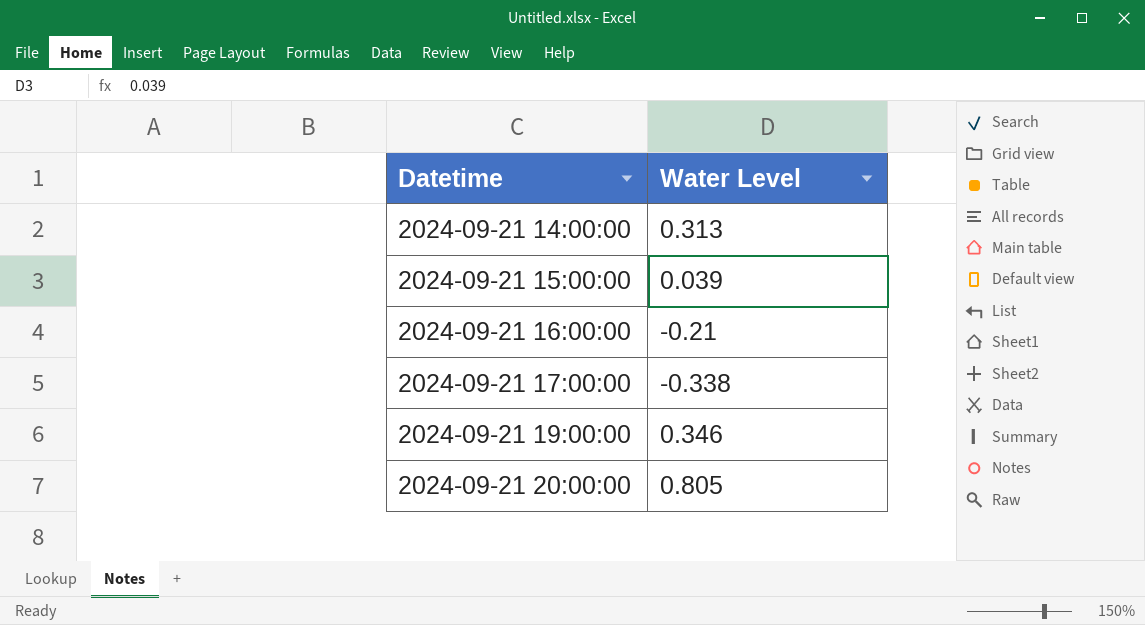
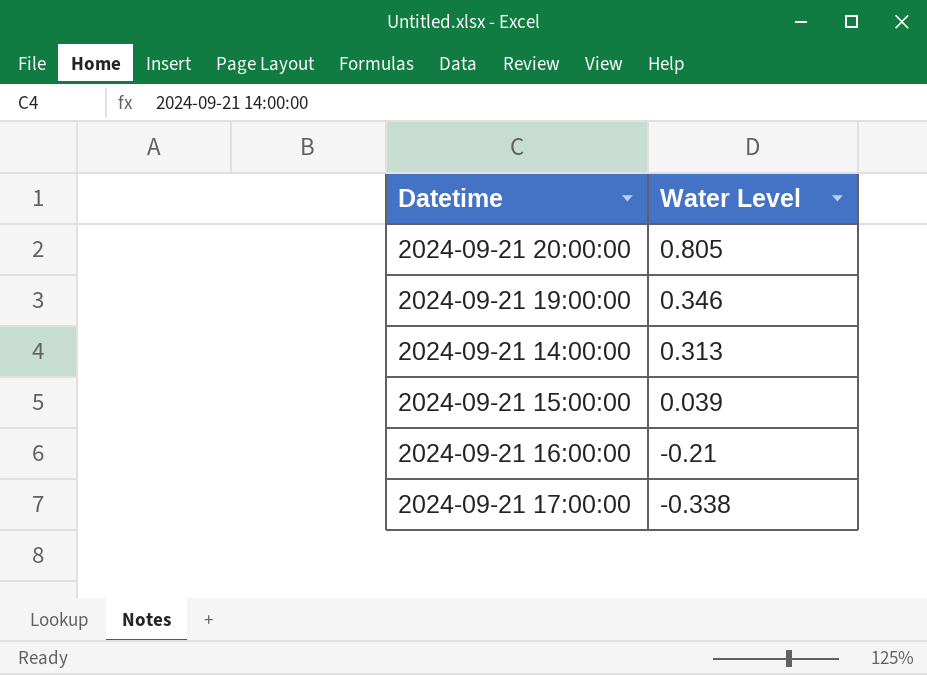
row order: Datetime ascending -> Water Level descending

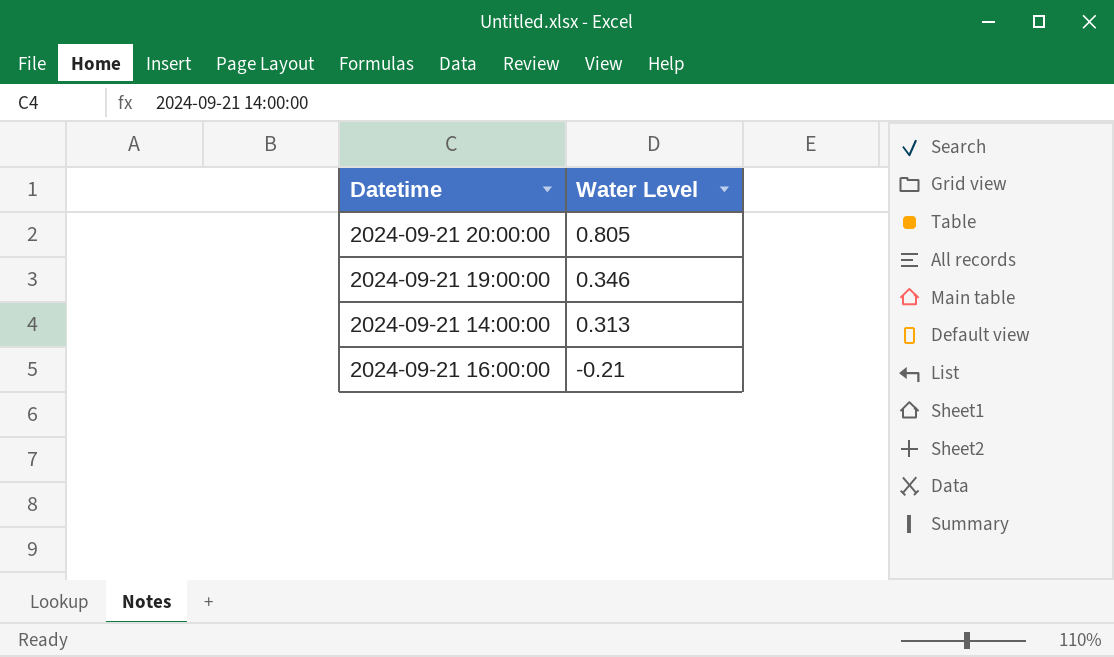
row 2024-09-21 15:00:00: 0.039 -> none
row 2024-09-21 17:00:00: -0.338 -> none

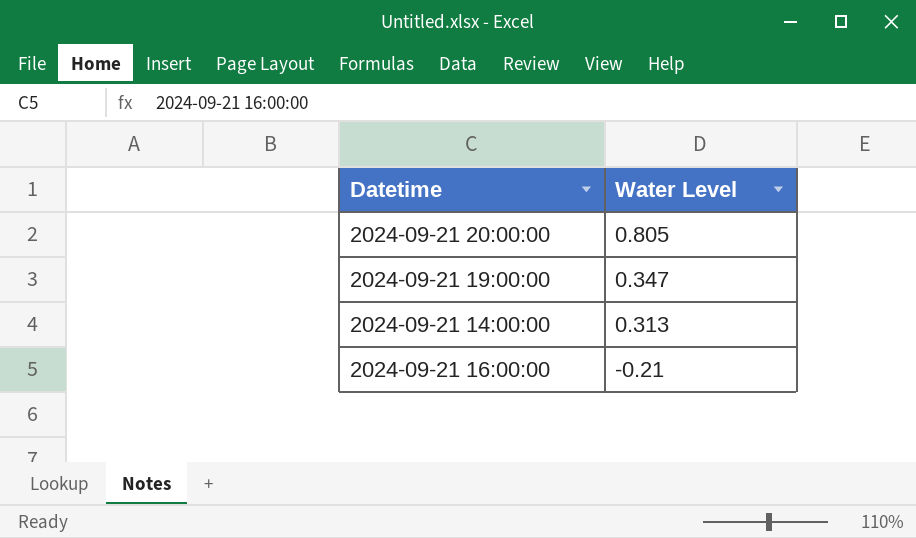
2024-09-21 19:00:00 | Water Level: 0.346 -> 0.347

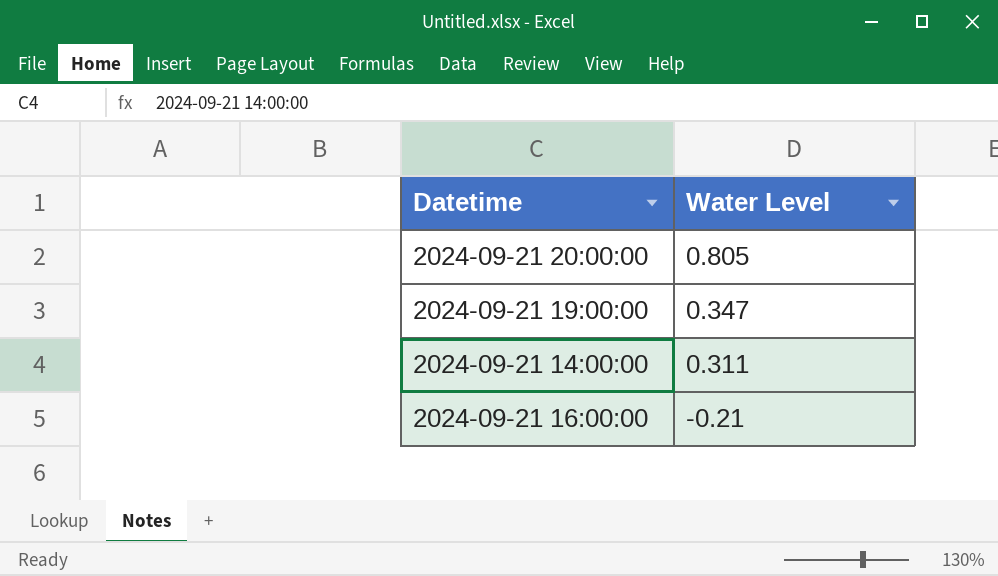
2024-09-21 14:00:00 | Water Level: 0.313 -> 0.311

